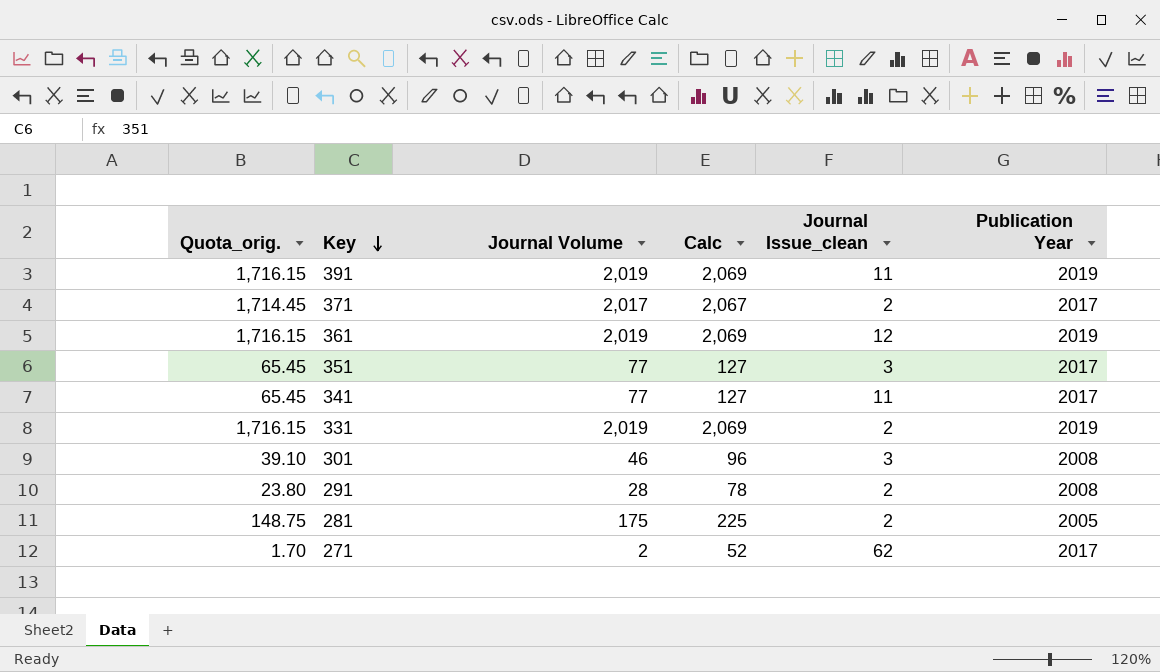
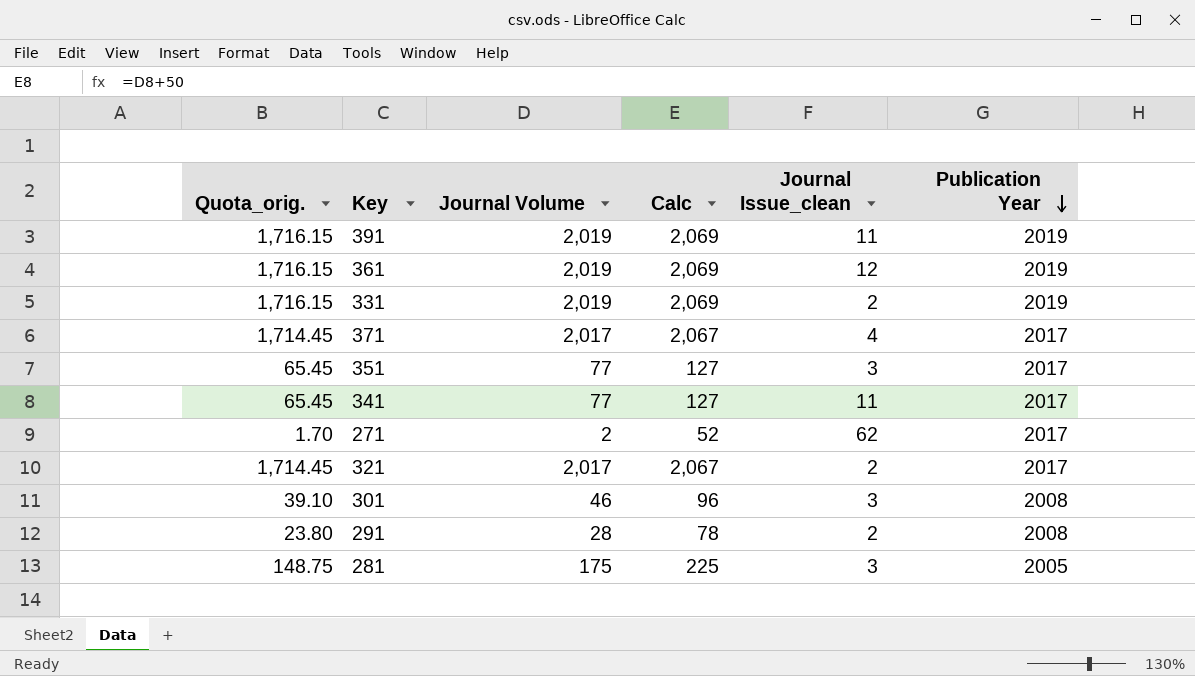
row order: Key descending -> Publication Year descending
371 | Journal Issue_clean: 2 -> 4
row 321: none -> 1,714.45 | 2,017 | 2,067 | 2 | 2017
281 | Journal Issue_clean: 2 -> 3

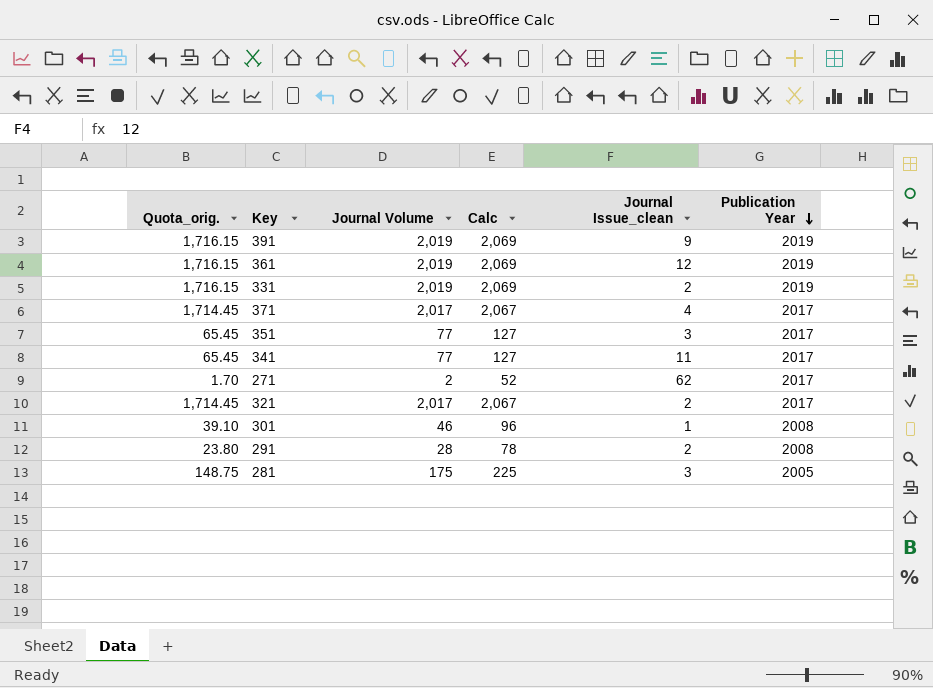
391 | Journal Issue_clean: 11 -> 9
301 | Journal Issue_clean: 3 -> 1

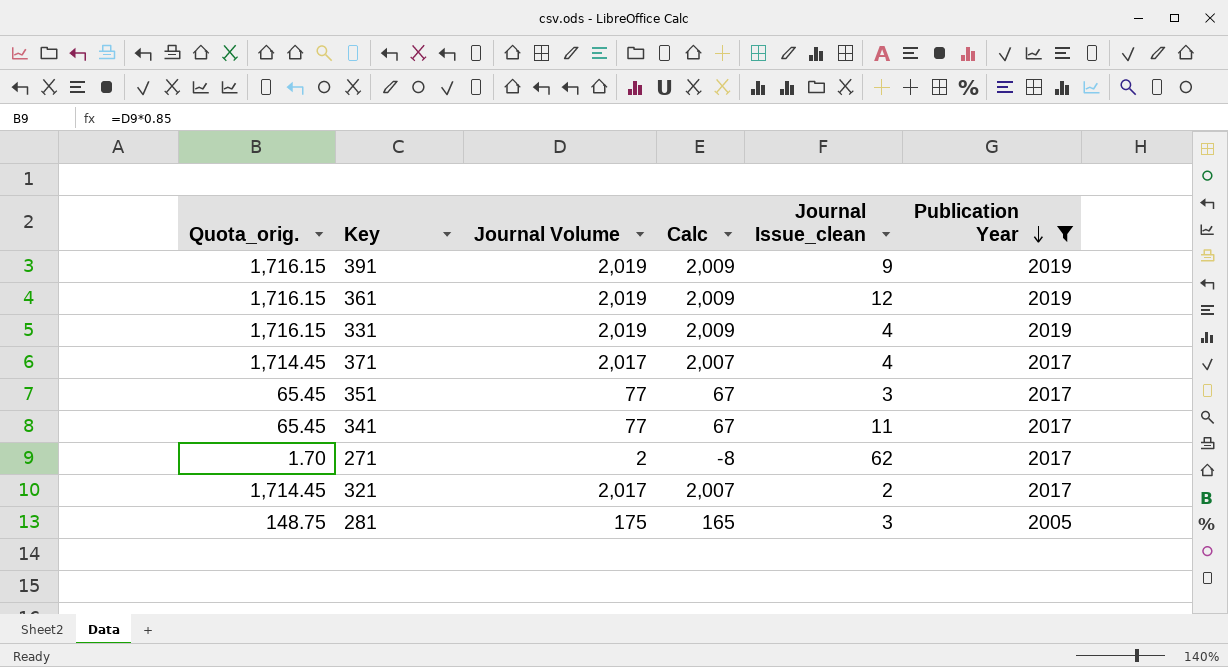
filter: none -> Publication Year != 2008
column Calc | formula: [Journal Volume] + 50 -> [Journal Volume] - 10
331 | Journal Issue_clean: 2 -> 4

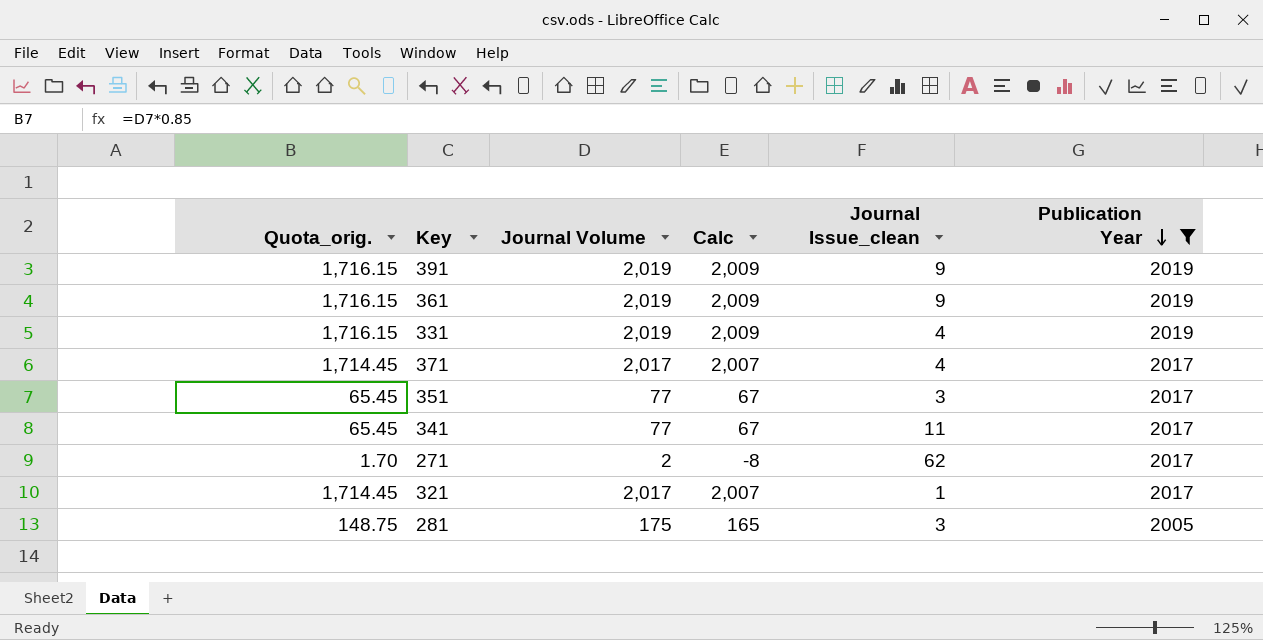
361 | Journal Issue_clean: 12 -> 9
321 | Journal Issue_clean: 2 -> 1

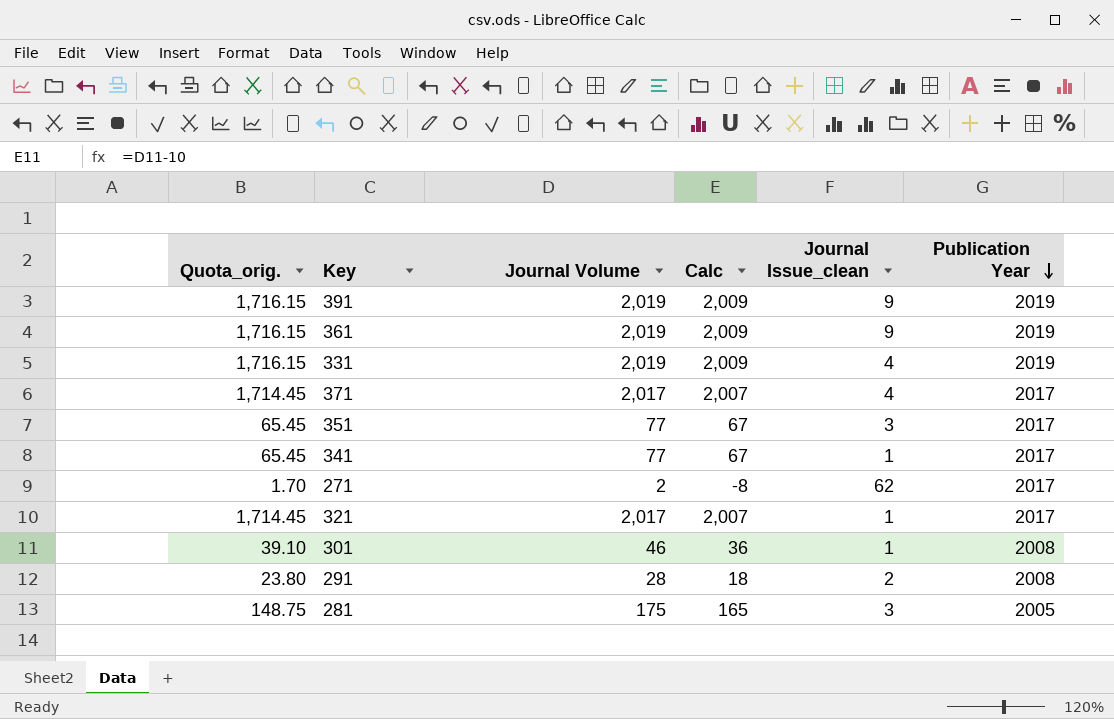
filter: Publication Year != 2008 -> none
341 | Journal Issue_clean: 11 -> 1

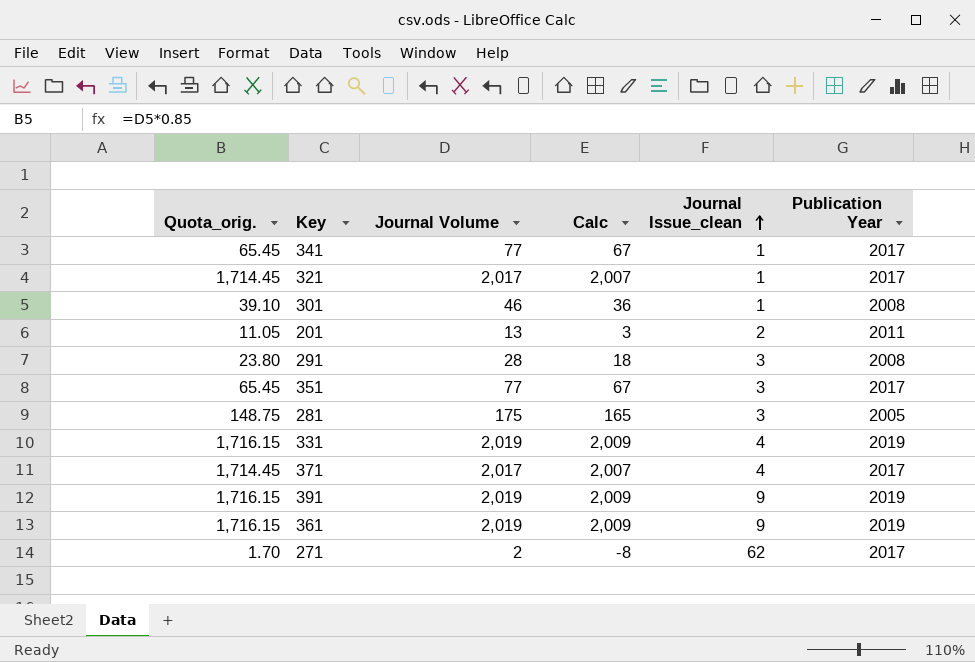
row order: Publication Year descending -> Journal Issue_clean ascending
row 201: none -> 11.05 | 13 | 3 | 2 | 2011
291 | Journal Issue_clean: 2 -> 3

